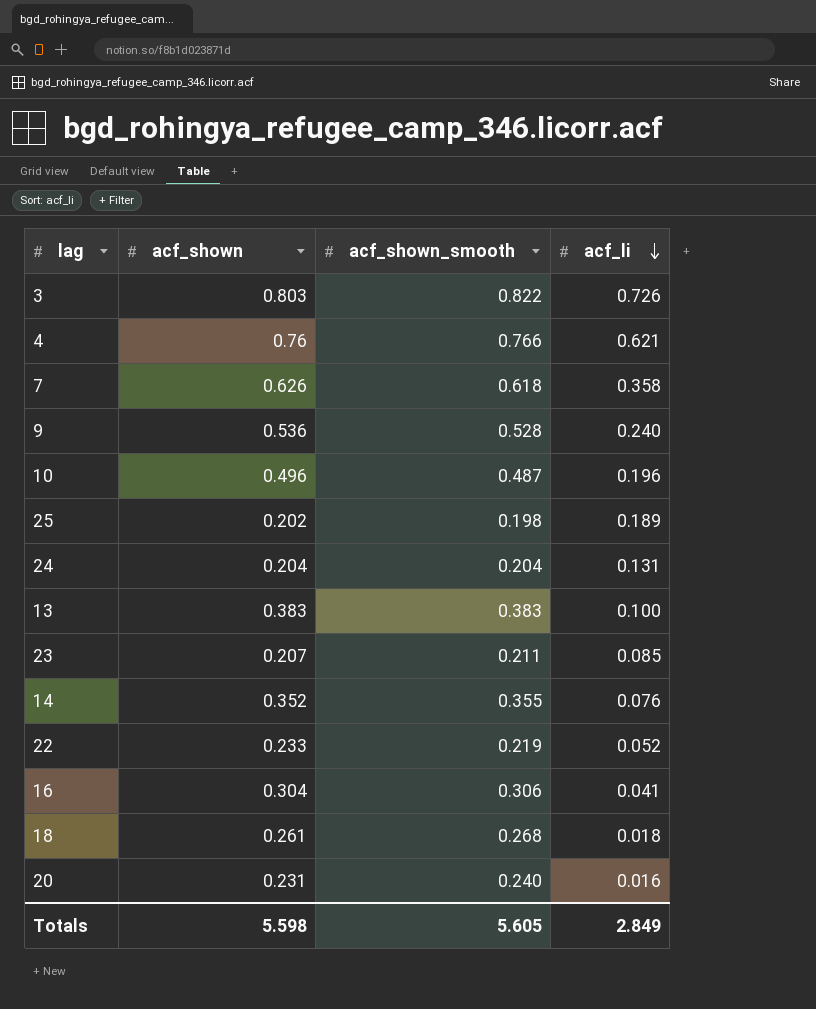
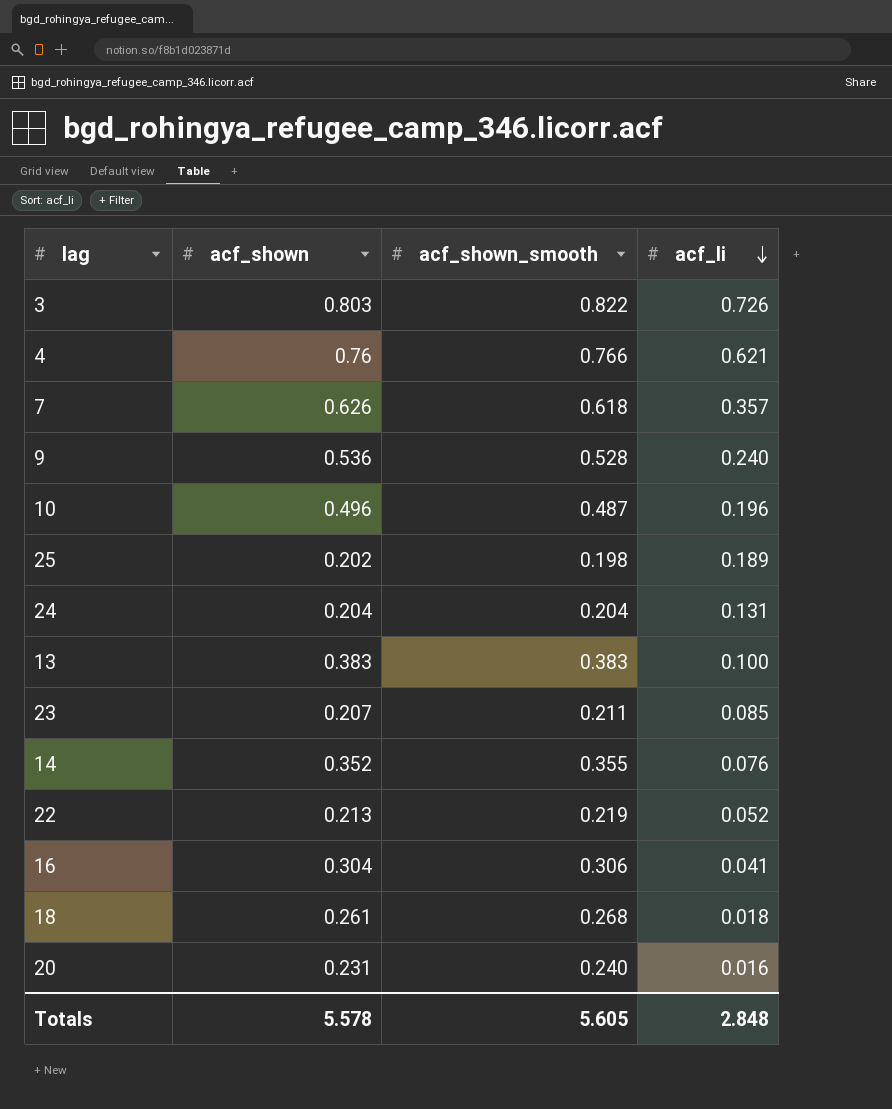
7 | acf_li: 0.358 -> 0.357
22 | acf_shown: 0.233 -> 0.213
Totals | acf_shown: 5.598 -> 5.578
Totals | acf_li: 2.849 -> 2.848

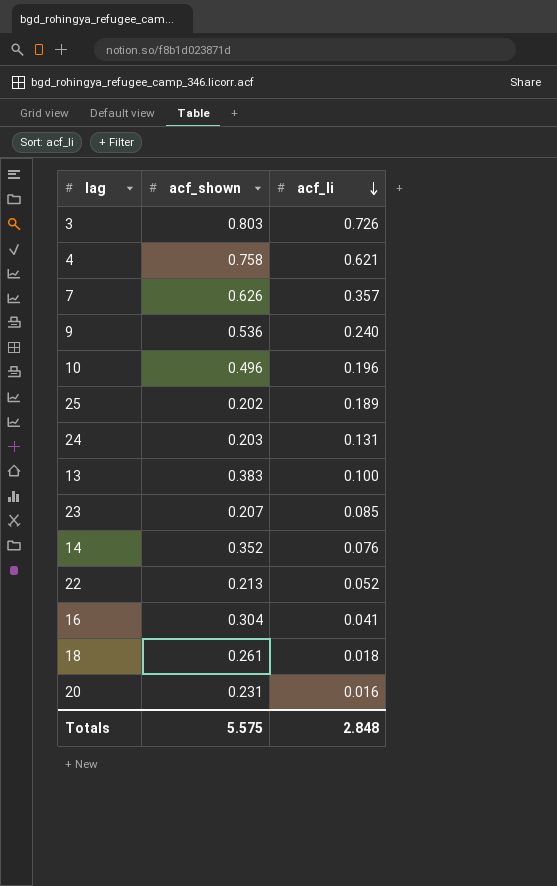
column acf_shown_smooth | position: 3 -> none
4 | acf_shown: 0.76 -> 0.758
24 | acf_shown: 0.204 -> 0.203
Totals | acf_shown: 5.578 -> 5.575

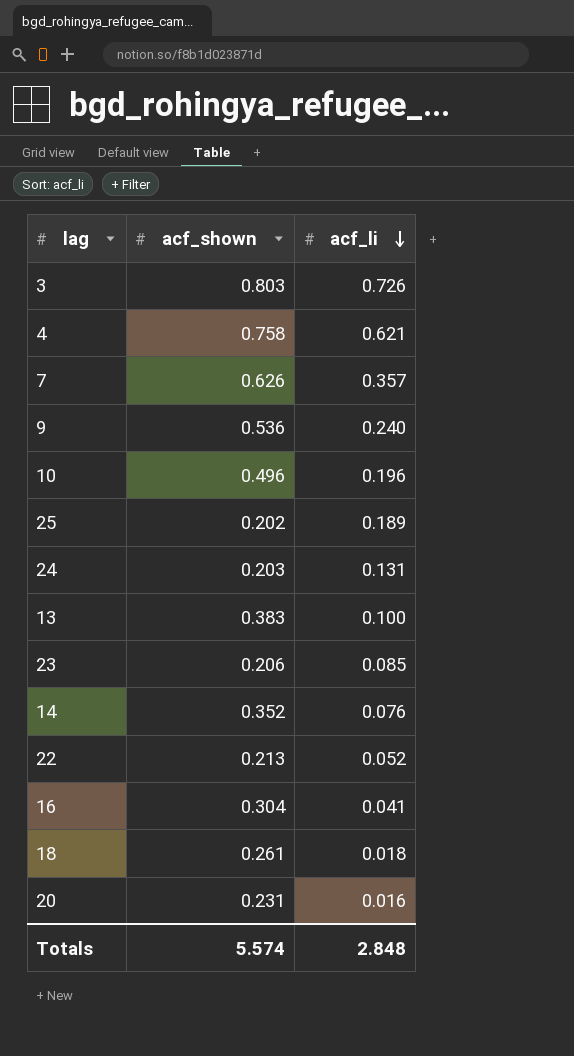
23 | acf_shown: 0.207 -> 0.206
Totals | acf_shown: 5.575 -> 5.574

